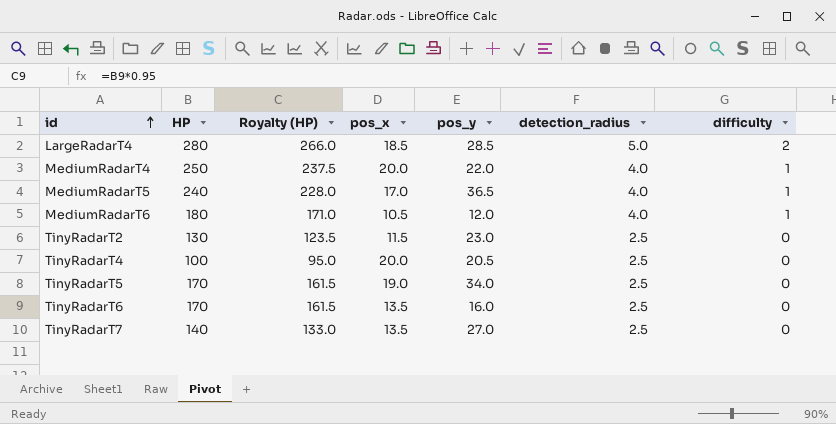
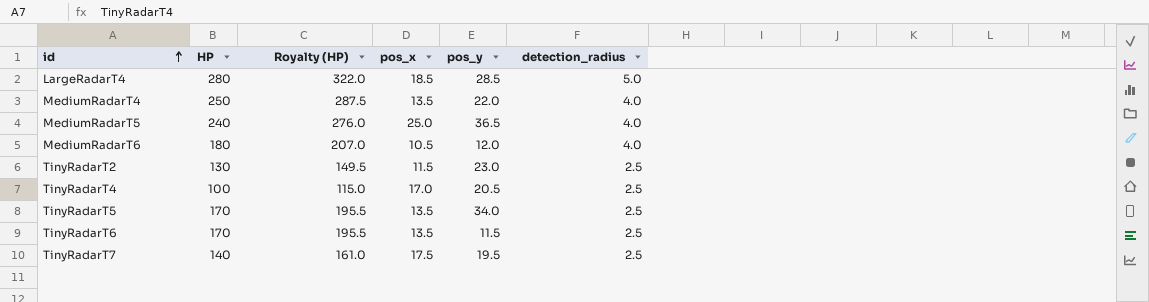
column difficulty | position: 7 -> none
column Royalty (HP) | formula: [HP] * 0.95 -> [HP] * 1.15
MediumRadarT4 | pos_x: 20.0 -> 13.5
MediumRadarT5 | pos_x: 17.0 -> 25.0
TinyRadarT4 | pos_x: 20.0 -> 17.0
TinyRadarT5 | pos_x: 19.0 -> 13.5
TinyRadarT6 | pos_y: 16.0 -> 11.5
TinyRadarT7 | pos_x: 13.5 -> 17.5
TinyRadarT7 | pos_y: 27.0 -> 19.5

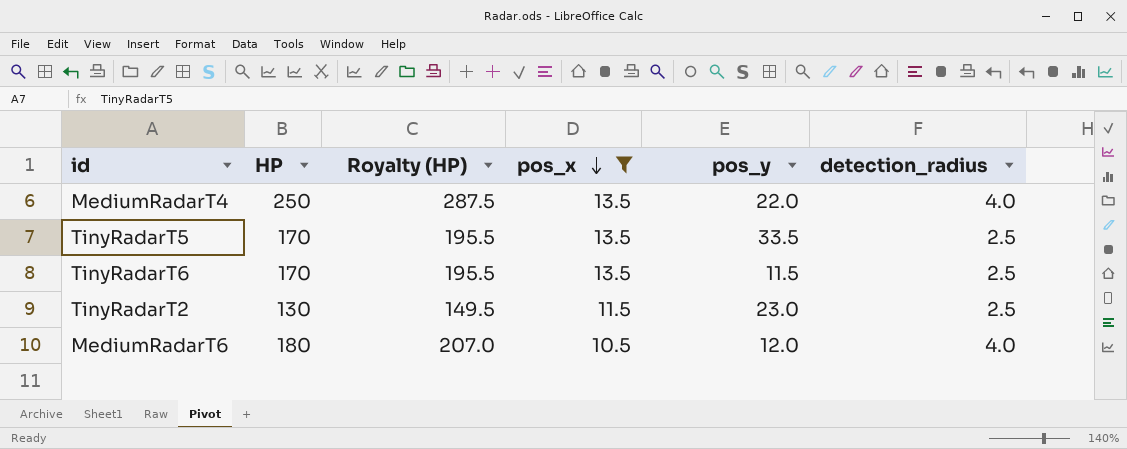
filter: none -> pos_x <= 13.5
row order: id ascending -> pos_x descending
TinyRadarT5 | pos_y: 34.0 -> 33.5

